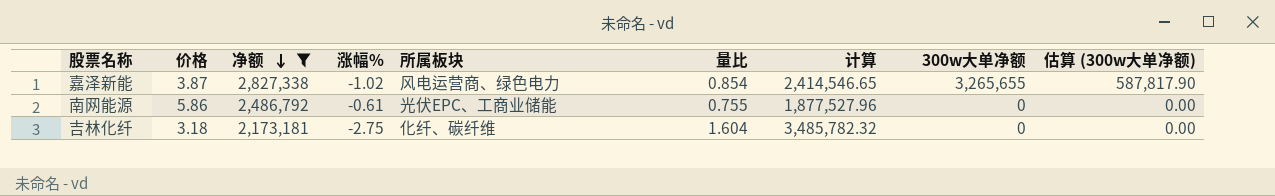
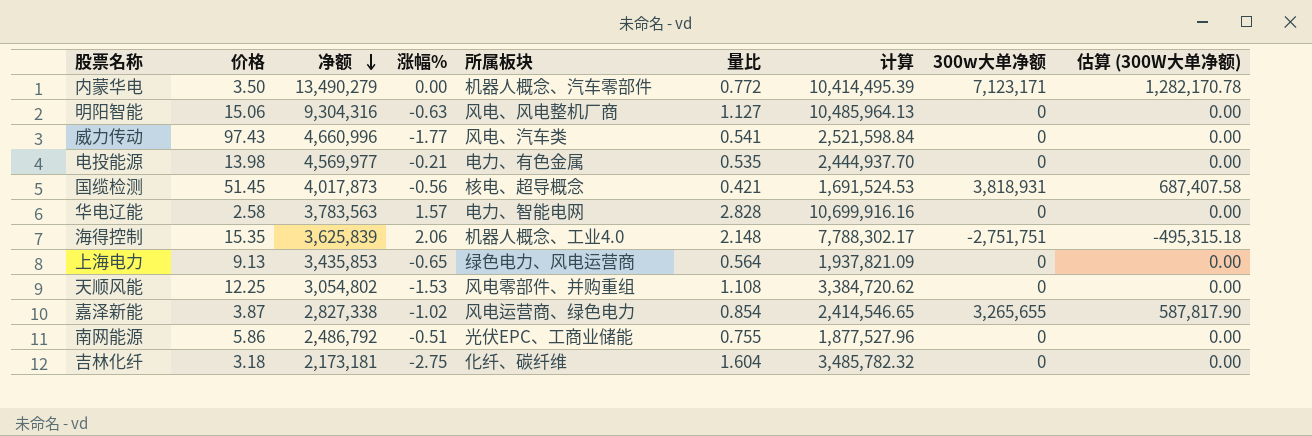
filter: 净额 <= 2,827,338 -> none
column name: 估算 (300w大单净额) -> 估算 (300W大单净额)
南网能源 | 涨幅%: -0.61 -> -0.51

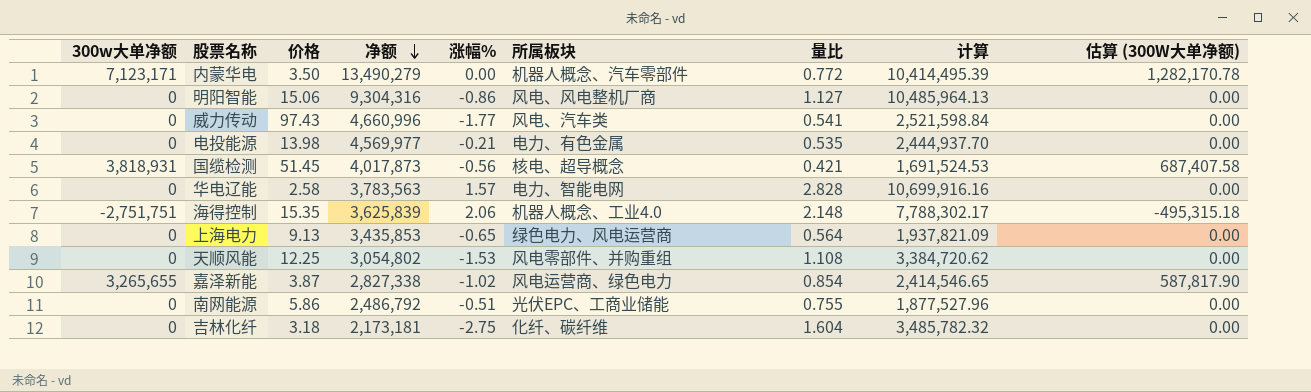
column 300w大单净额 | position: 8 -> 1
明阳智能 | 涨幅%: -0.63 -> -0.86

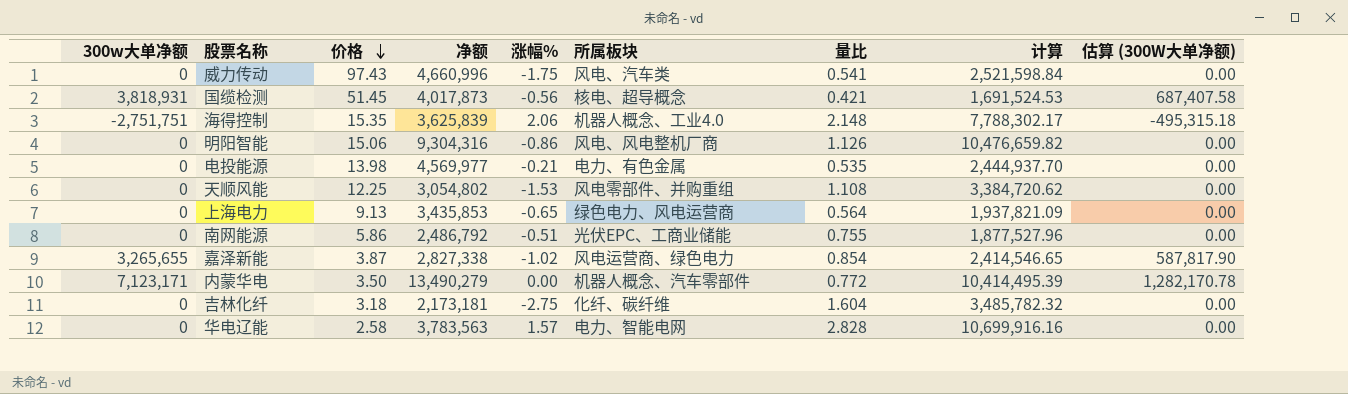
row order: 净额 descending -> 价格 descending
威力传动 | 涨幅%: -1.77 -> -1.75
明阳智能 | 量比: 1.127 -> 1.126
明阳智能 | 计算: 10,485,964.13 -> 10,476,659.82

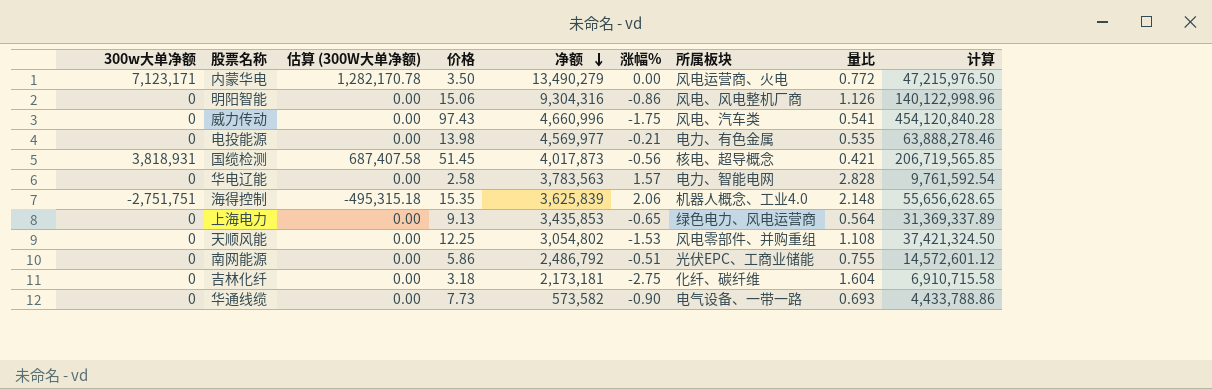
row order: 价格 descending -> 净额 descending
column 估算 (300W大单净额) | position: 9 -> 3
column 计算 | formula: [净额] * [量比] -> [价格] * [净额]
row 嘉泽新能: 3,265,655 | 3.87 | 2,827,338 | -1.02 | 风电运营商、绿色电力 | 0.854 | 2,414,546.65 | 587,817.90 -> none
内蒙华电 | 所属板块: 机器人概念、汽车零部件 -> 风电运营商、火电
row 华通线缆: none -> 0 | 0.00 | 7.73 | 573,582 | -0.90 | 电气设备、一带一路 | 0.693 | 4,433,788.86

